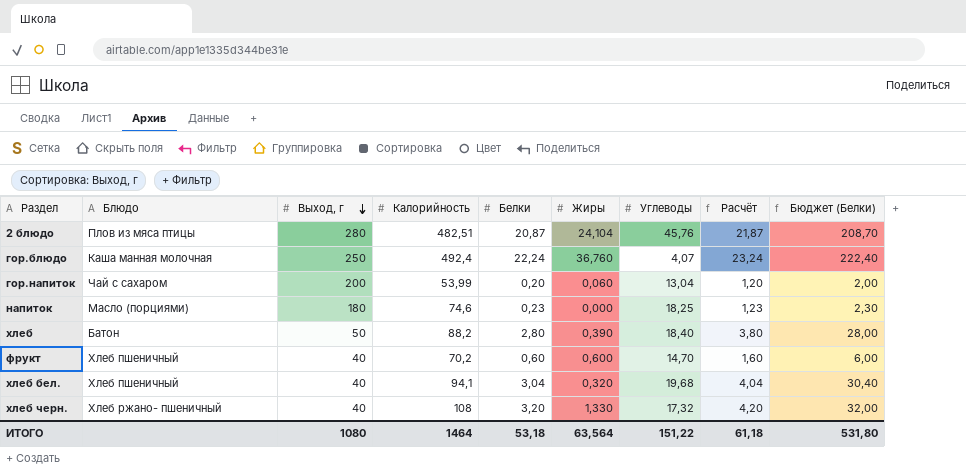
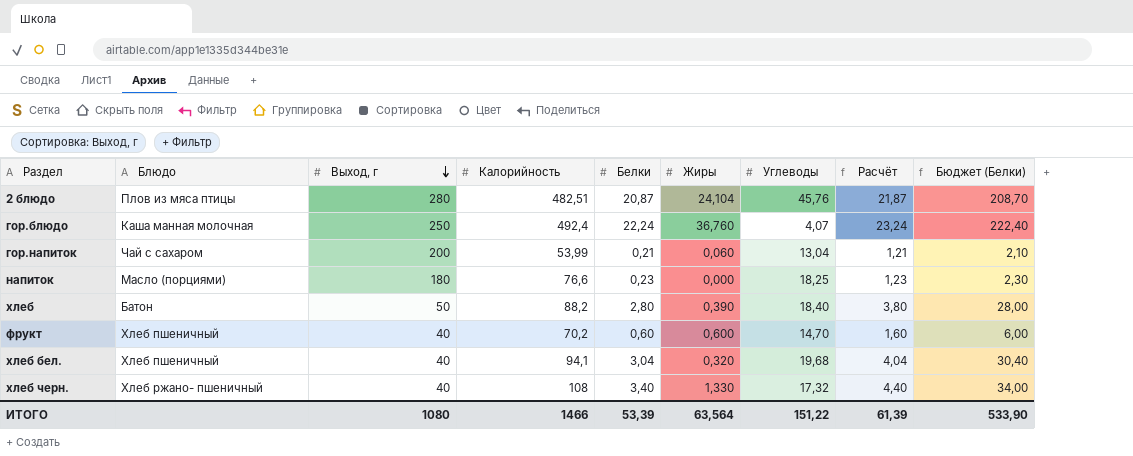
гор.напиток | Белки: 0,20 -> 0,21
гор.напиток | Расчёт: 1,20 -> 1,21
гор.напиток | Бюджет (Белки): 2,00 -> 2,10
напиток | Калорийность: 74,6 -> 76,6
хлеб черн. | Белки: 3,20 -> 3,40
хлеб черн. | Расчёт: 4,20 -> 4,40
хлеб черн. | Бюджет (Белки): 32,00 -> 34,00
ИТОГО | Калорийность: 1464 -> 1466
ИТОГО | Белки: 53,18 -> 53,39
ИТОГО | Расчёт: 61,18 -> 61,39
ИТОГО | Бюджет (Белки): 531,80 -> 533,90

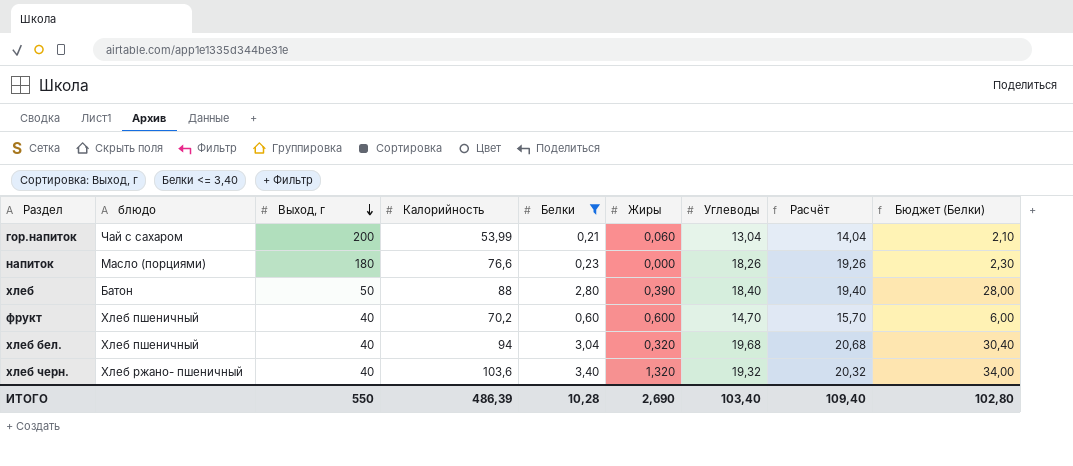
filter: none -> Белки <= 3,40
column name: Блюдо -> блюдо
column Расчёт | formula: [Белки] + 1 -> [Углеводы] + 1
напиток | Углеводы: 18,25 -> 18,26
хлеб | Калорийность: 88,2 -> 88
хлеб бел. | Калорийность: 94,1 -> 94
хлеб черн. | Калорийность: 108 -> 103,6
хлеб черн. | Жиры: 1,330 -> 1,320
хлеб черн. | Углеводы: 17,32 -> 19,32
ИТОГО | Выход, г: 1080 -> 550
ИТОГО | Калорийность: 1466 -> 486,39
ИТОГО | Белки: 53,39 -> 10,28
ИТОГО | Жиры: 63,564 -> 2,690
ИТОГО | Углеводы: 151,22 -> 103,40
ИТОГО | Расчёт: 61,39 -> 109,40
ИТОГО | Бюджет (Белки): 533,90 -> 102,80

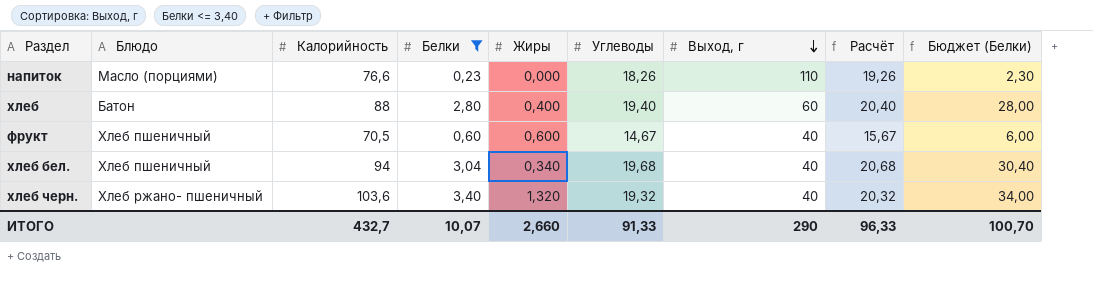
column name: блюдо -> Блюдо
column Выход, г | position: 3 -> 7
row гор.напиток: Чай с сахаром | 200 | 53,99 | 0,21 | 0,060 | 13,04 | 14,04 | 2,10 -> none
напиток | Выход, г: 180 -> 110
хлеб | Жиры: 0,390 -> 0,400
хлеб | Углеводы: 18,40 -> 19,40
хлеб | Выход, г: 50 -> 60
хлеб | Расчёт: 19,40 -> 20,40
фрукт | Калорийность: 70,2 -> 70,5
фрукт | Углеводы: 14,70 -> 14,67
фрукт | Расчёт: 15,70 -> 15,67
хлеб бел. | Жиры: 0,320 -> 0,340
ИТОГО | Калорийность: 486,39 -> 432,7
ИТОГО | Белки: 10,28 -> 10,07
ИТОГО | Жиры: 2,690 -> 2,660
ИТОГО | Углеводы: 103,40 -> 91,33
ИТОГО | Выход, г: 550 -> 290
ИТОГО | Расчёт: 109,40 -> 96,33
ИТОГО | Бюджет (Белки): 102,80 -> 100,70

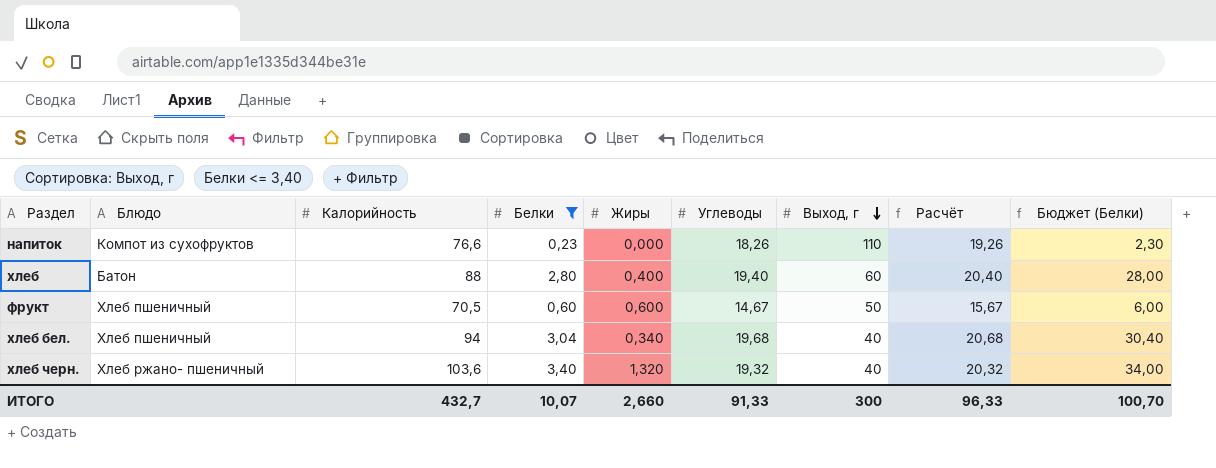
напиток | Блюдо: Масло (порциями) -> Компот из сухофруктов
фрукт | Выход, г: 40 -> 50
ИТОГО | Выход, г: 290 -> 300

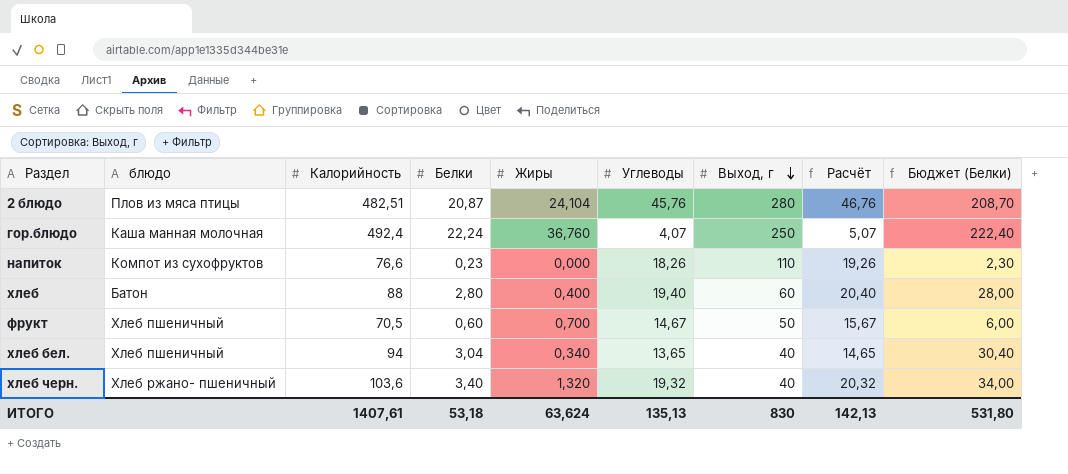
filter: Белки <= 3,40 -> none
column name: Блюдо -> блюдо
фрукт | Жиры: 0,600 -> 0,700
хлеб бел. | Углеводы: 19,68 -> 13,65
хлеб бел. | Расчёт: 20,68 -> 14,65
ИТОГО | Калорийность: 432,7 -> 1407,61
ИТОГО | Белки: 10,07 -> 53,18
ИТОГО | Жиры: 2,660 -> 63,624
ИТОГО | Углеводы: 91,33 -> 135,13
ИТОГО | Выход, г: 300 -> 830
ИТОГО | Расчёт: 96,33 -> 142,13
ИТОГО | Бюджет (Белки): 100,70 -> 531,80

